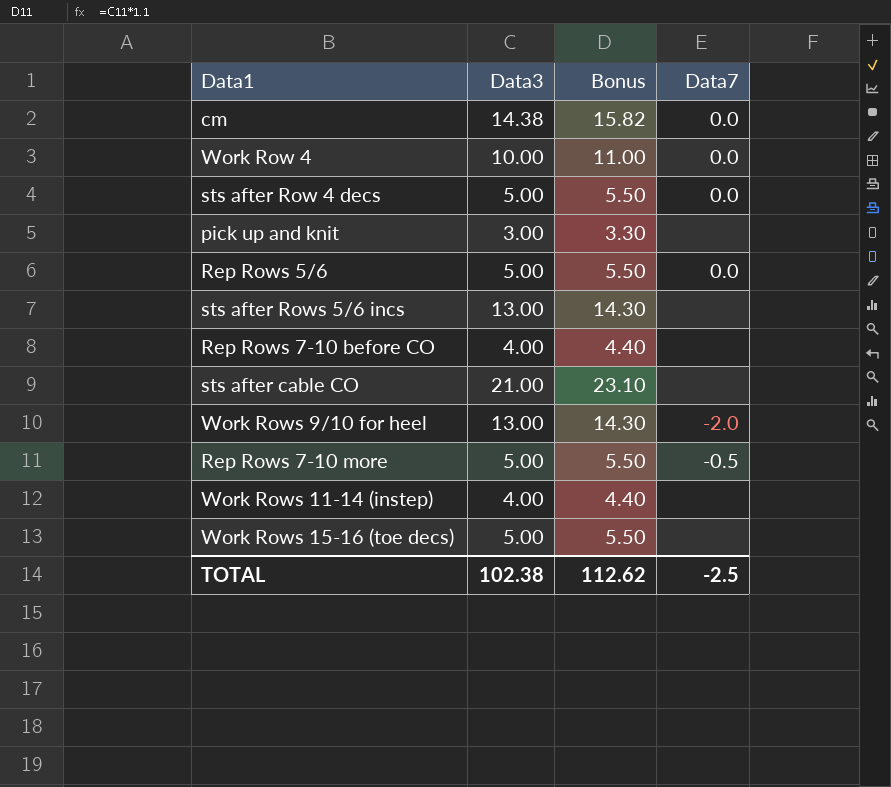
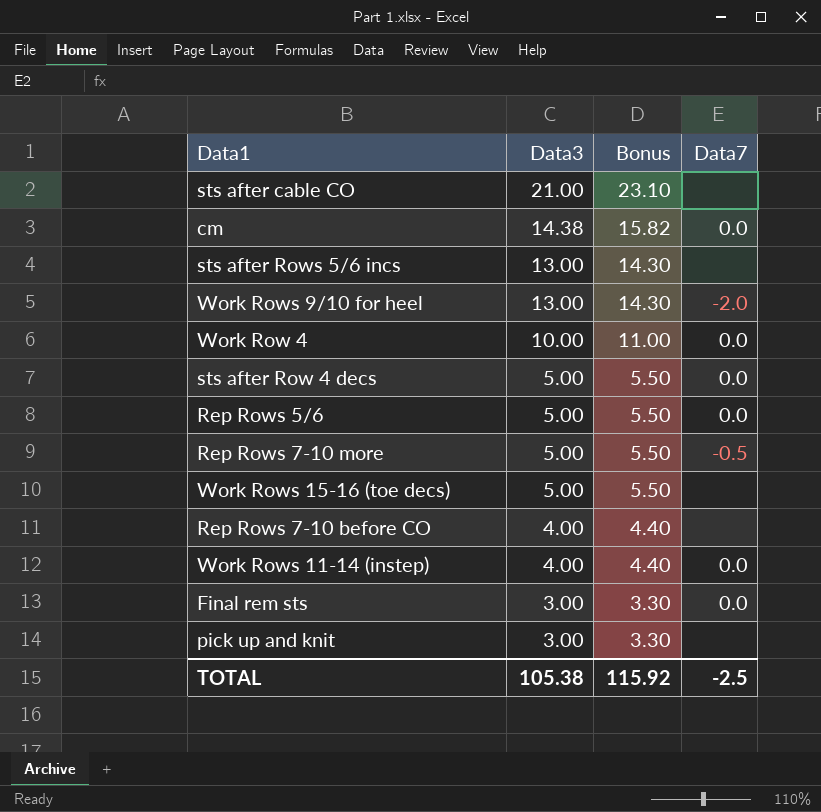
row order: none -> Data3 descending
Work Rows 11-14 (instep) | Data7: none -> 0.0
row Final rem sts: none -> 3.00 | 3.30 | 0.0
TOTAL | Data3: 102.38 -> 105.38
TOTAL | Bonus: 112.62 -> 115.92

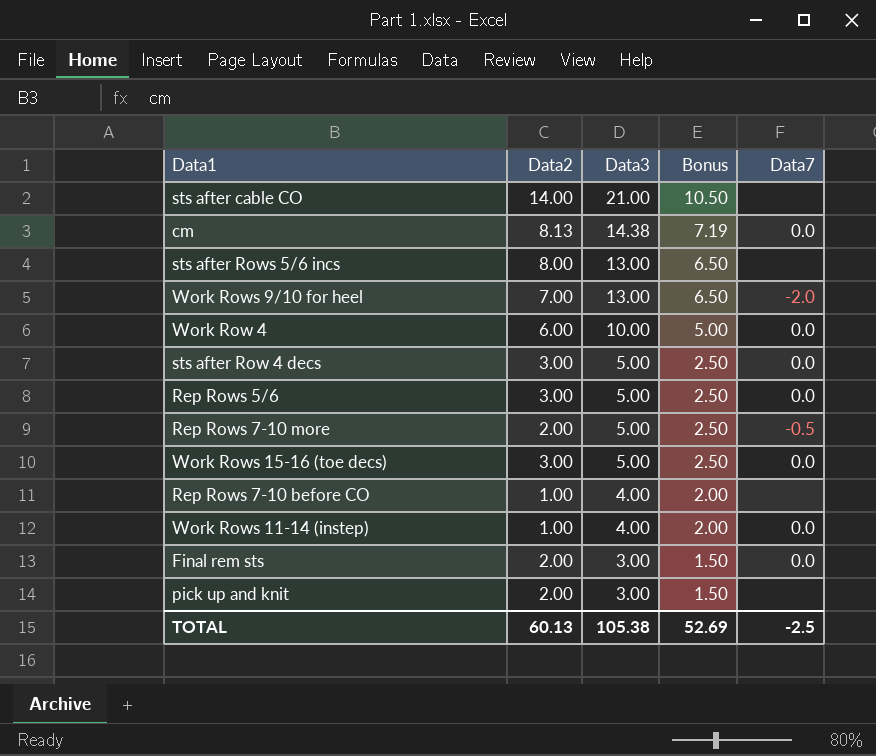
column Data2 | position: none -> 2
column Bonus | formula: [Data3] * 1.1 -> [Data3] * 0.5
Work Rows 15-16 (toe decs) | Data7: none -> 0.0
TOTAL | Bonus: 115.92 -> 52.69

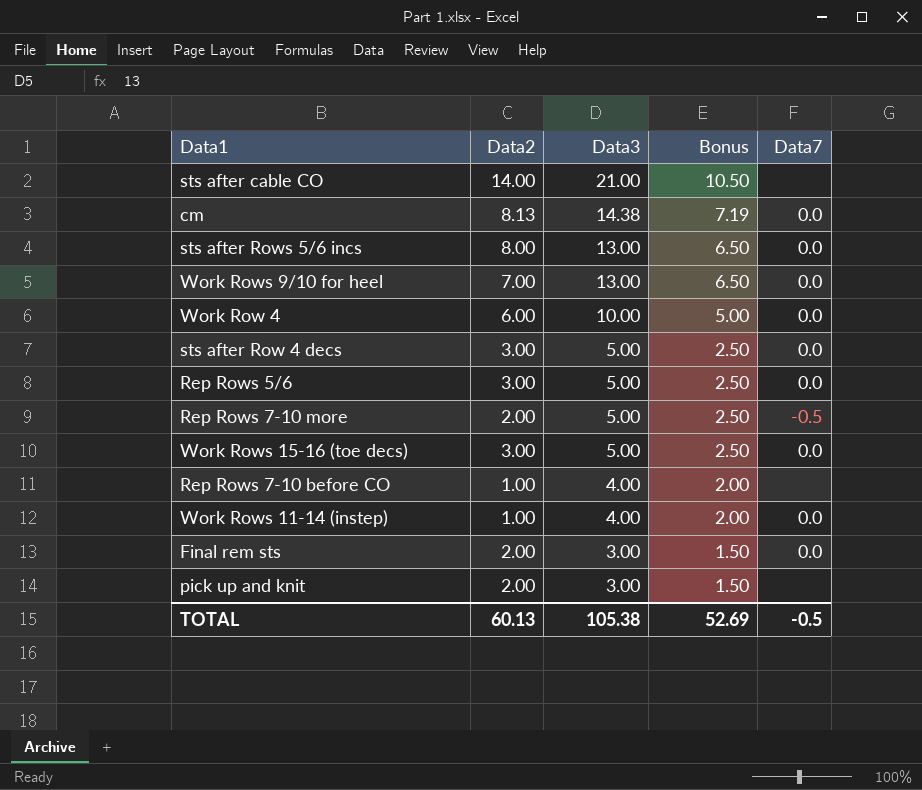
sts after Rows 5/6 incs | Data7: none -> 0.0
Work Rows 9/10 for heel | Data7: -2.0 -> 0.0
TOTAL | Data7: -2.5 -> -0.5

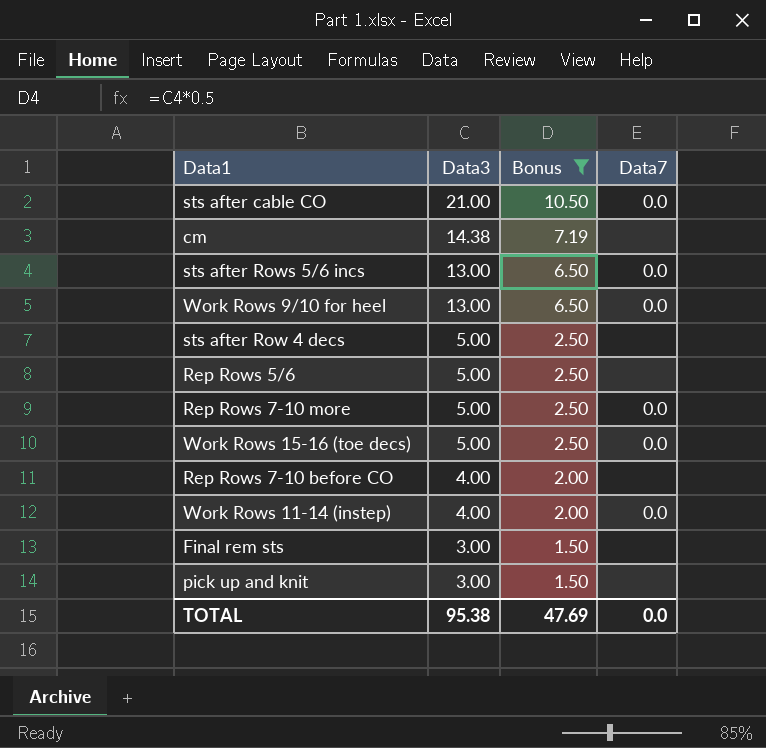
filter: none -> Bonus != 5.00
column Data2 | position: 2 -> none
sts after cable CO | Data7: none -> 0.0
cm | Data7: 0.0 -> none
sts after Row 4 decs | Data7: 0.0 -> none
Rep Rows 5/6 | Data7: 0.0 -> none
Rep Rows 7-10 more | Data7: -0.5 -> 0.0
Final rem sts | Data7: 0.0 -> none
TOTAL | Data3: 105.38 -> 95.38
TOTAL | Bonus: 52.69 -> 47.69
TOTAL | Data7: -0.5 -> 0.0

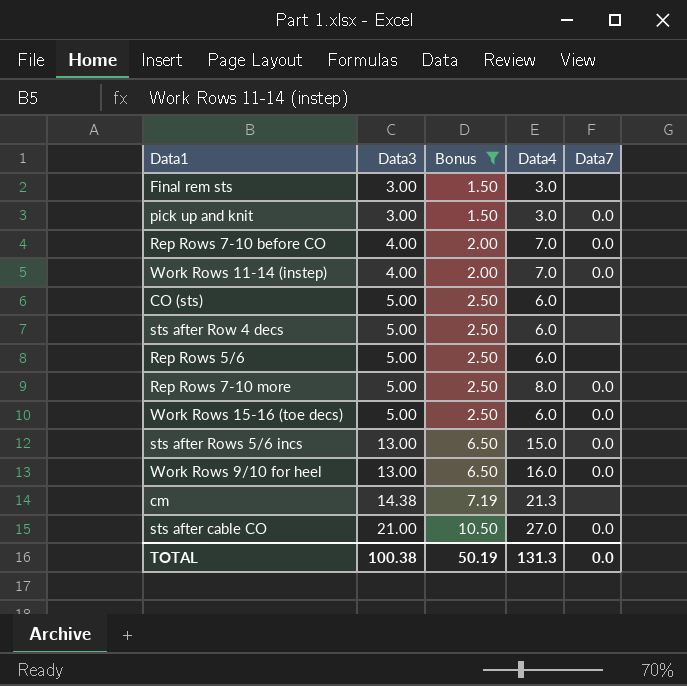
row order: Data3 descending -> Data3 ascending
column Data4 | position: none -> 4
pick up and knit | Data7: none -> 0.0
Rep Rows 7-10 before CO | Data7: none -> 0.0
row CO (sts): none -> 5.00 | 2.50 | 6.0 | none
TOTAL | Data3: 95.38 -> 100.38
TOTAL | Bonus: 47.69 -> 50.19

